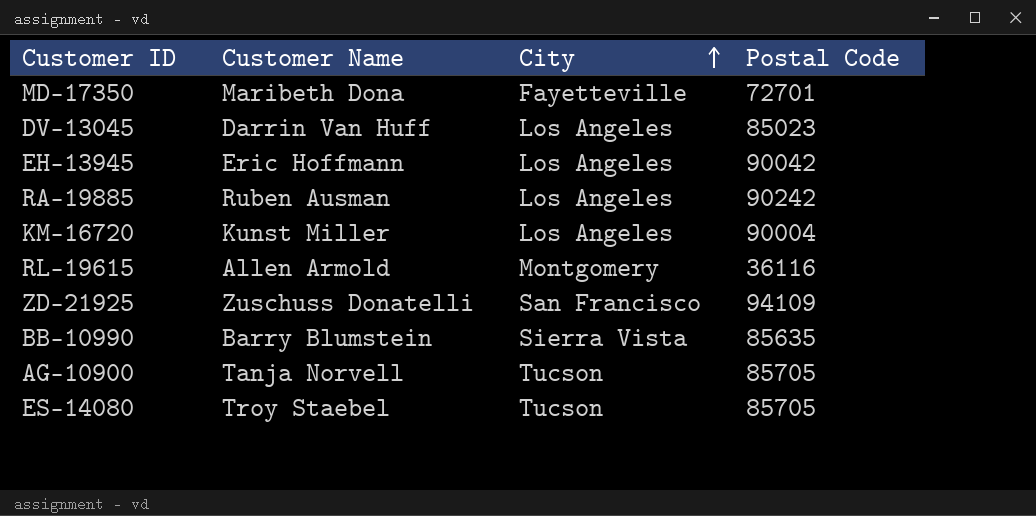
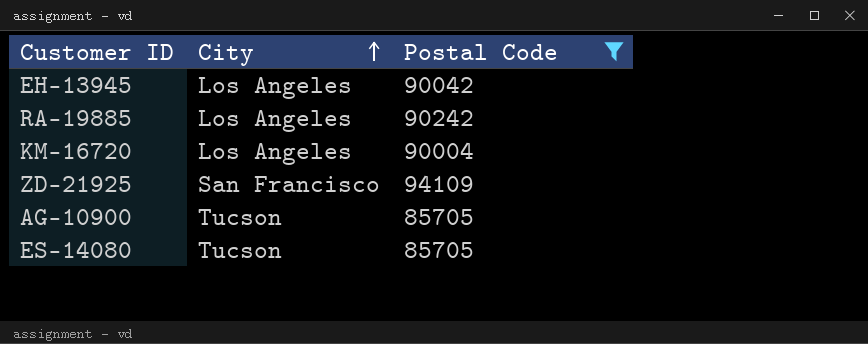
filter: none -> Postal Code >= 85705
column Customer Name | position: 2 -> none

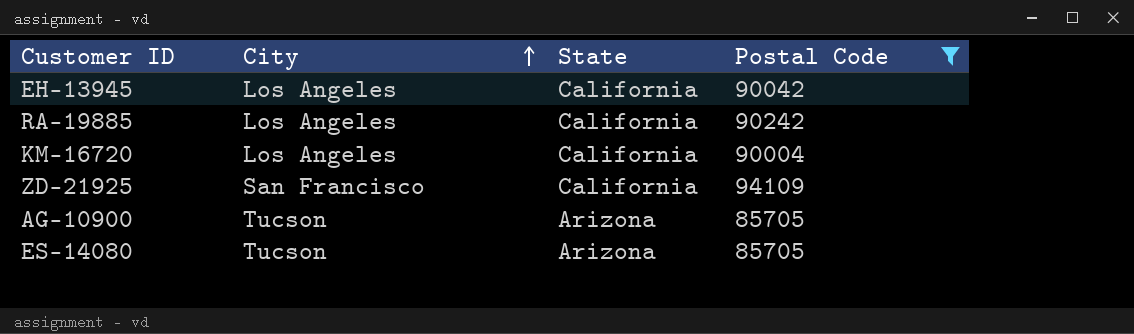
column State | position: none -> 3

